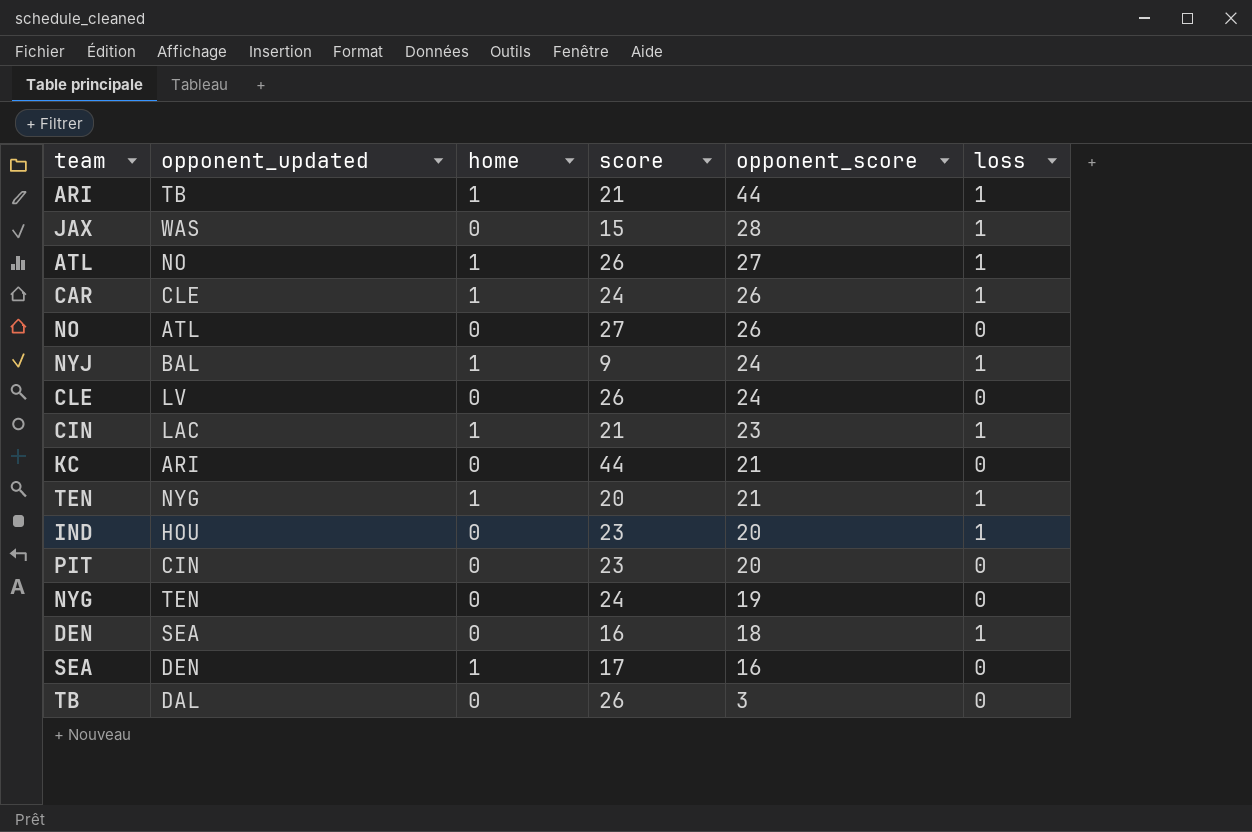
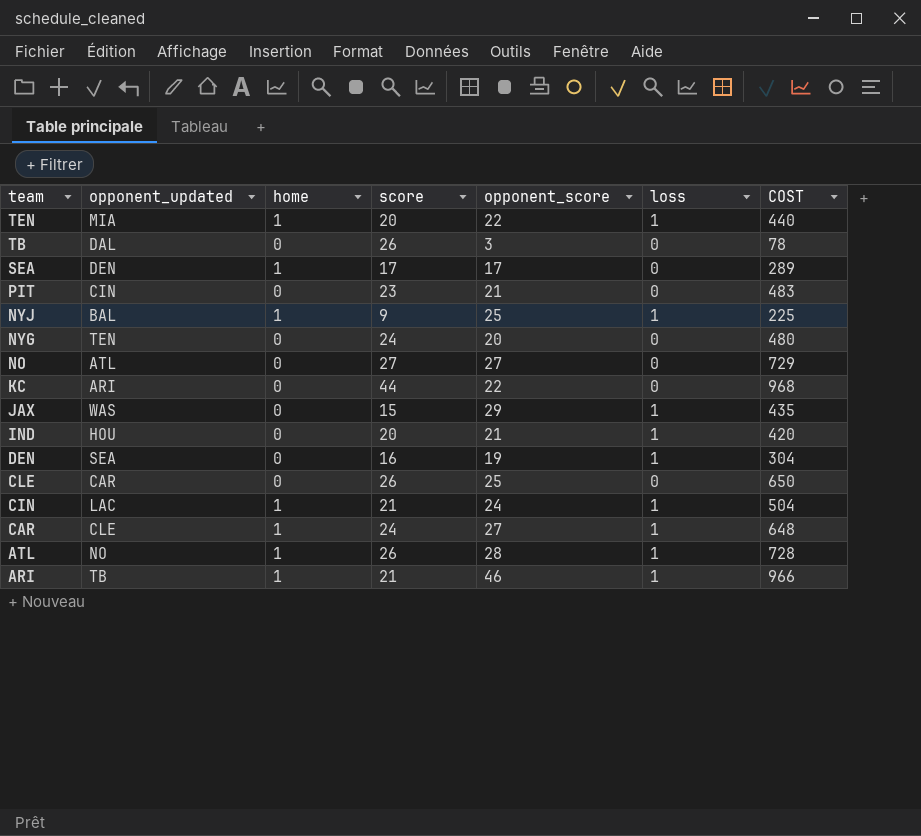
row order: opponent_score descending -> team descending
column COST | formula: none -> [score] * [opponent_score]
TEN | opponent_updated: NYG -> MIA
TEN | opponent_score: 21 -> 22
SEA | opponent_score: 16 -> 17
PIT | opponent_score: 20 -> 21
NYJ | opponent_score: 24 -> 25
NYG | opponent_score: 19 -> 20
NO | opponent_score: 26 -> 27
KC | opponent_score: 21 -> 22
JAX | opponent_score: 28 -> 29
IND | score: 23 -> 20
IND | opponent_score: 20 -> 21
DEN | opponent_score: 18 -> 19
CLE | opponent_updated: LV -> CAR
CLE | opponent_score: 24 -> 25
CIN | opponent_score: 23 -> 24
CAR | opponent_score: 26 -> 27
ATL | opponent_score: 27 -> 28
ARI | opponent_score: 44 -> 46

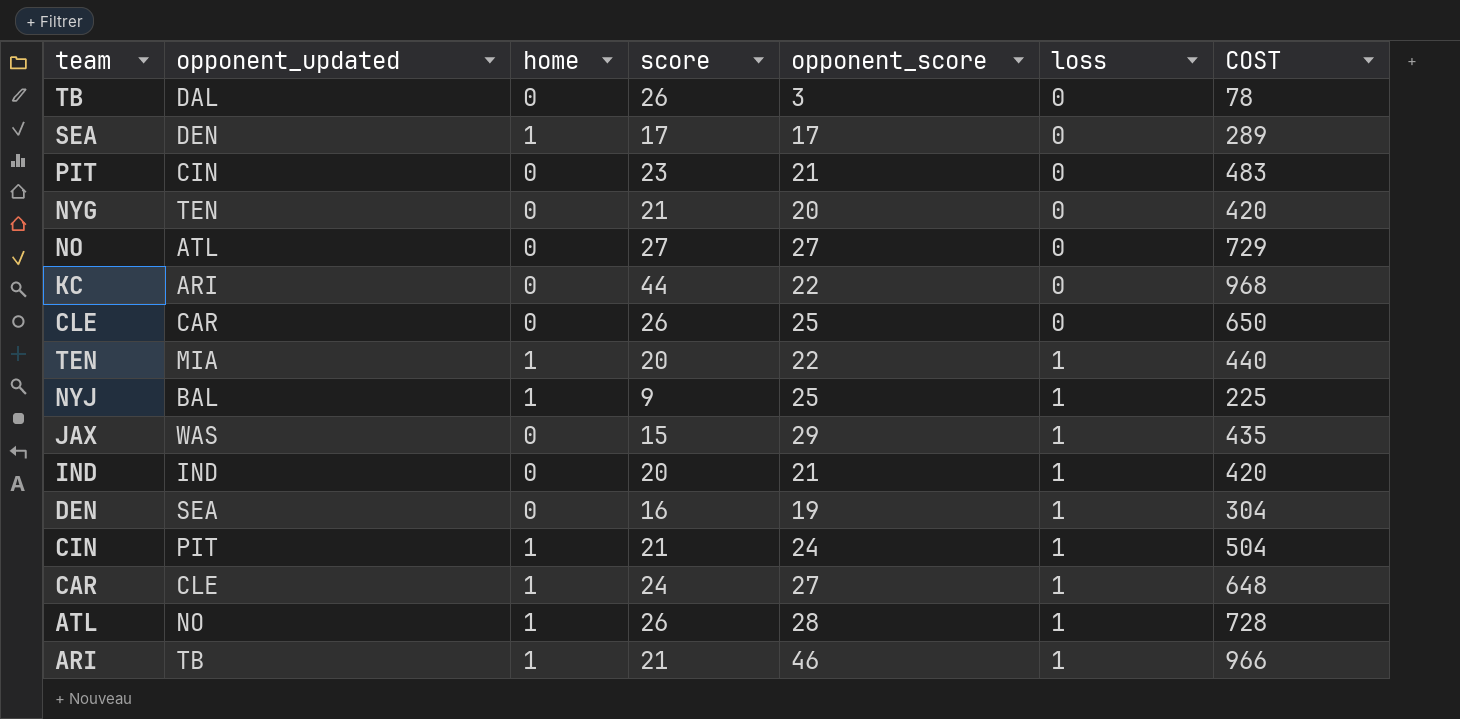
row order: team descending -> loss ascending
NYG | score: 24 -> 21
NYG | COST: 480 -> 420
IND | opponent_updated: HOU -> IND
CIN | opponent_updated: LAC -> PIT

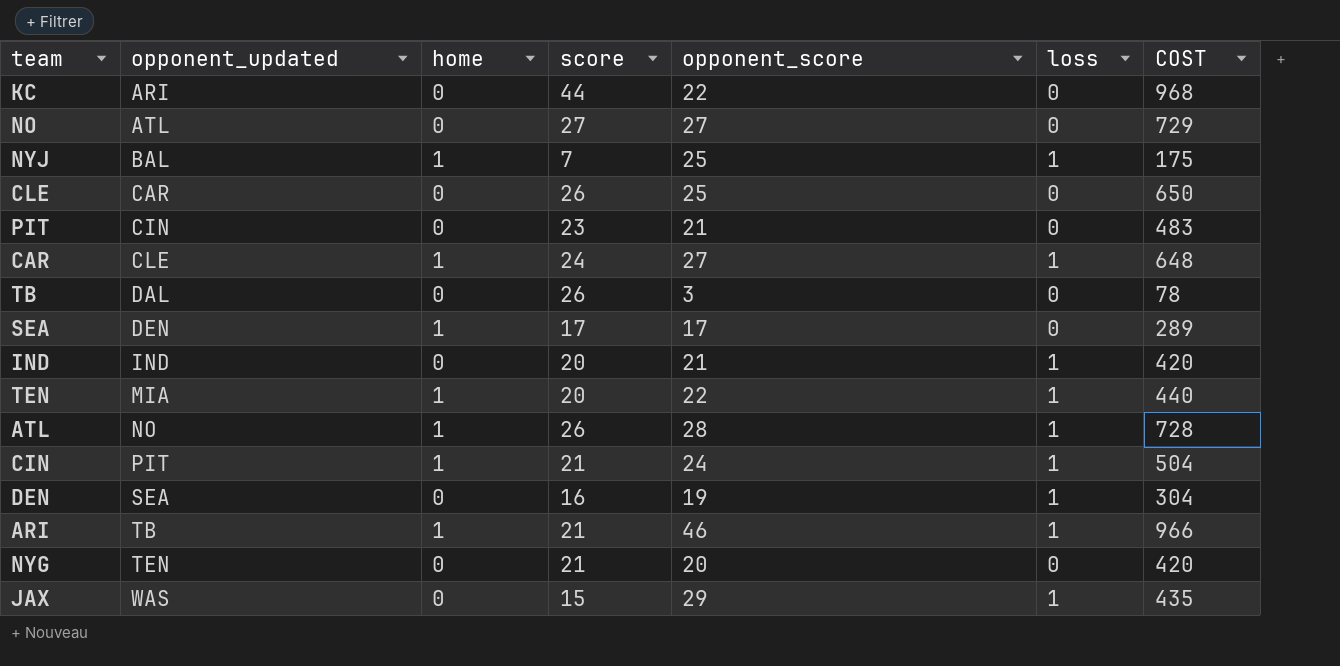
row order: loss ascending -> opponent_updated ascending
NYJ | score: 9 -> 7
NYJ | COST: 225 -> 175

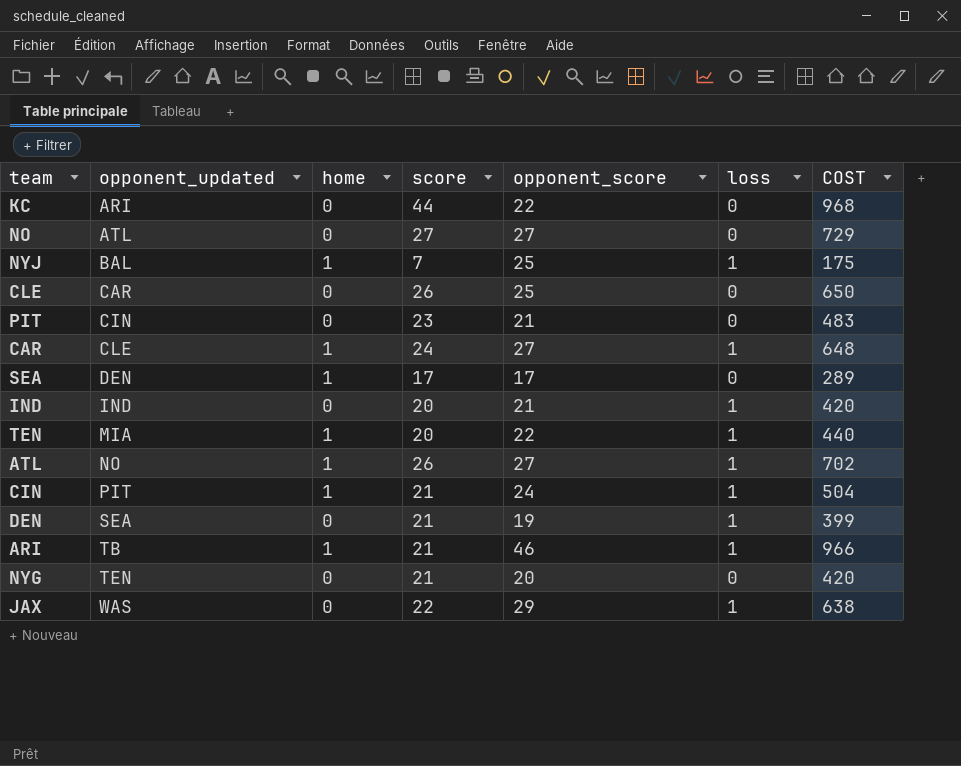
row TB: DAL | 0 | 26 | 3 | 0 | 78 -> none
ATL | opponent_score: 28 -> 27
ATL | COST: 728 -> 702
DEN | score: 16 -> 21
DEN | COST: 304 -> 399
JAX | score: 15 -> 22
JAX | COST: 435 -> 638

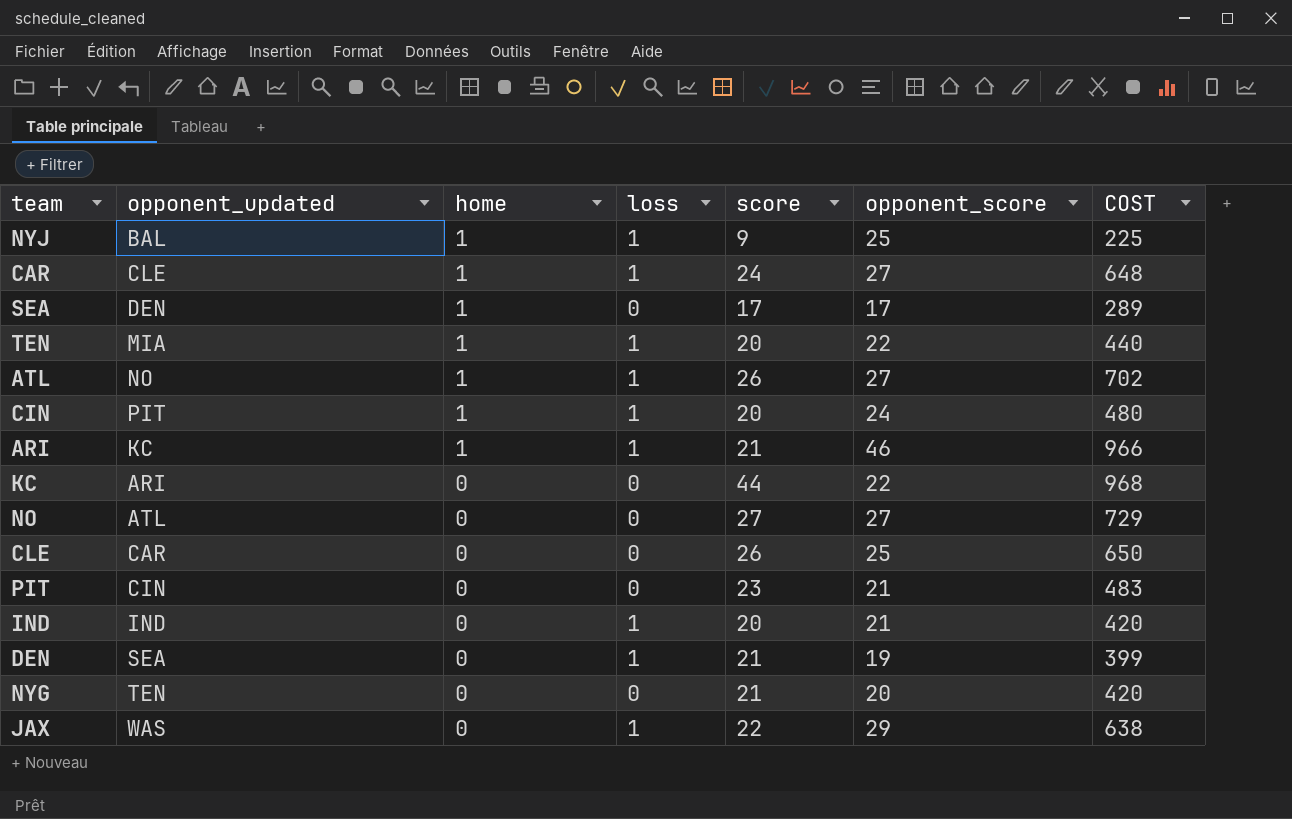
row order: opponent_updated ascending -> home descending
column loss | position: 6 -> 4
NYJ | score: 7 -> 9
NYJ | COST: 175 -> 225
CIN | score: 21 -> 20
CIN | COST: 504 -> 480
ARI | opponent_updated: TB -> KC

